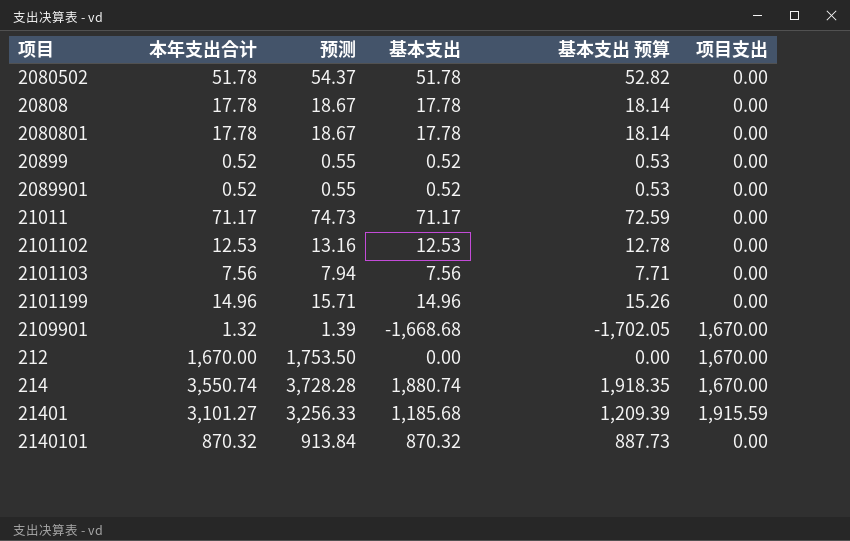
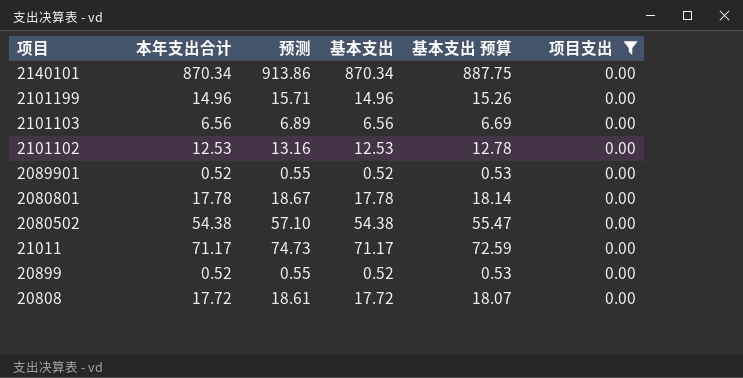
filter: none -> 项目支出 = 0.00
row order: none -> 项目 descending
2140101 | 本年支出合计: 870.32 -> 870.34
2140101 | 预测: 913.84 -> 913.86
2140101 | 基本支出: 870.32 -> 870.34
2140101 | 基本支出 预算: 887.73 -> 887.75
2101103 | 本年支出合计: 7.56 -> 6.56
2101103 | 预测: 7.94 -> 6.89
2101103 | 基本支出: 7.56 -> 6.56
2101103 | 基本支出 预算: 7.71 -> 6.69
2080502 | 本年支出合计: 51.78 -> 54.38
2080502 | 预测: 54.37 -> 57.10
2080502 | 基本支出: 51.78 -> 54.38
2080502 | 基本支出 预算: 52.82 -> 55.47
20808 | 本年支出合计: 17.78 -> 17.72
20808 | 预测: 18.67 -> 18.61
20808 | 基本支出: 17.78 -> 17.72
20808 | 基本支出 预算: 18.14 -> 18.07

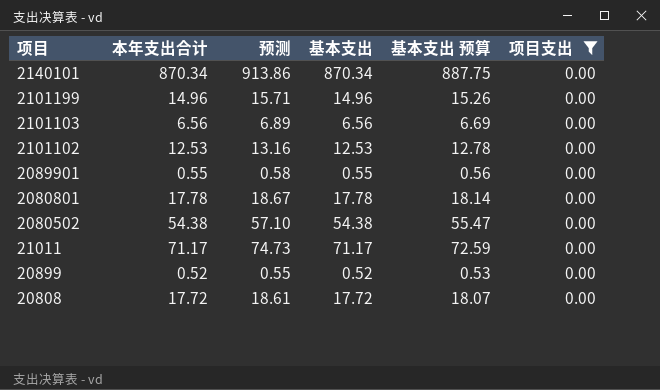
2089901 | 本年支出合计: 0.52 -> 0.55
2089901 | 预测: 0.55 -> 0.58
2089901 | 基本支出: 0.52 -> 0.55
2089901 | 基本支出 预算: 0.53 -> 0.56

